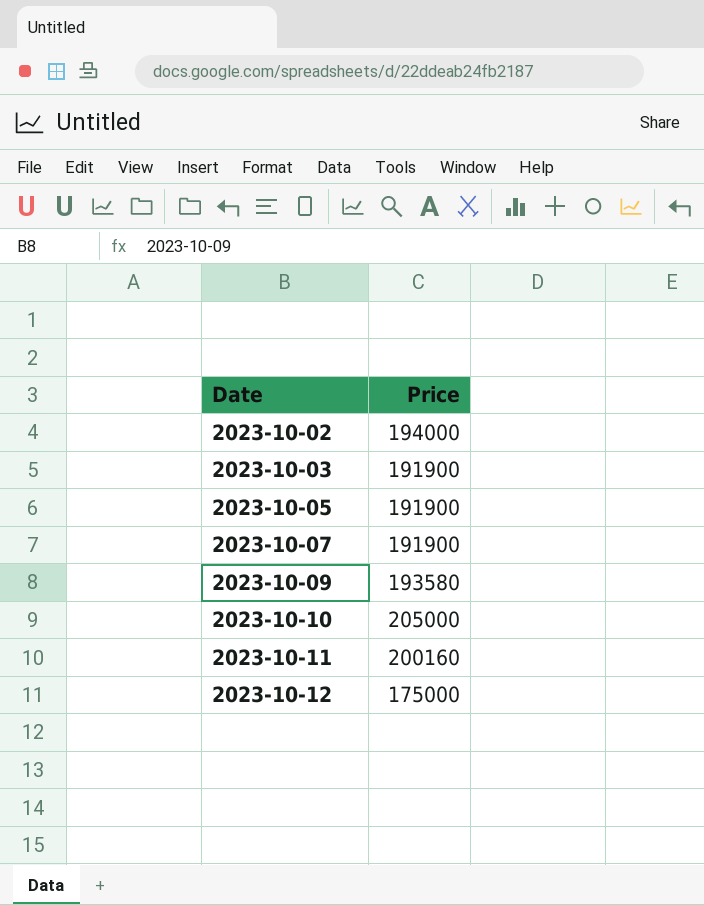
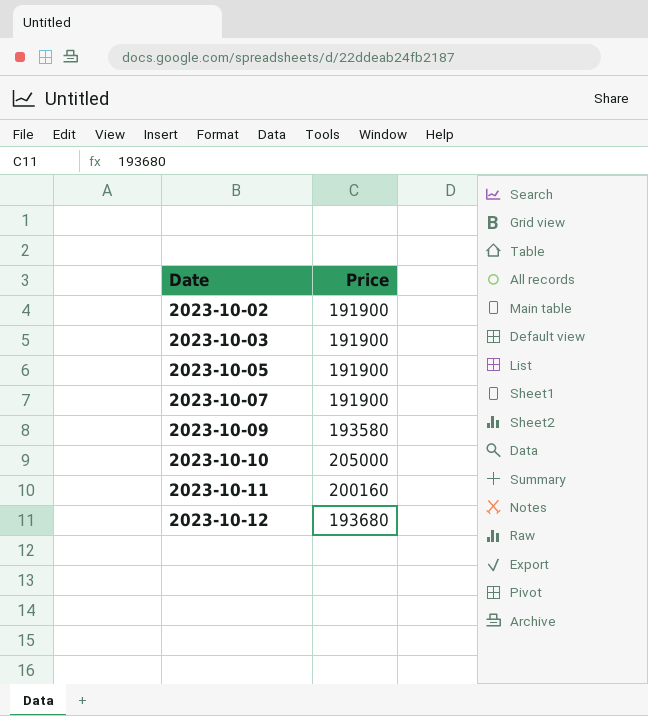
2023-10-02 | Price: 194000 -> 191900
2023-10-12 | Price: 175000 -> 193680

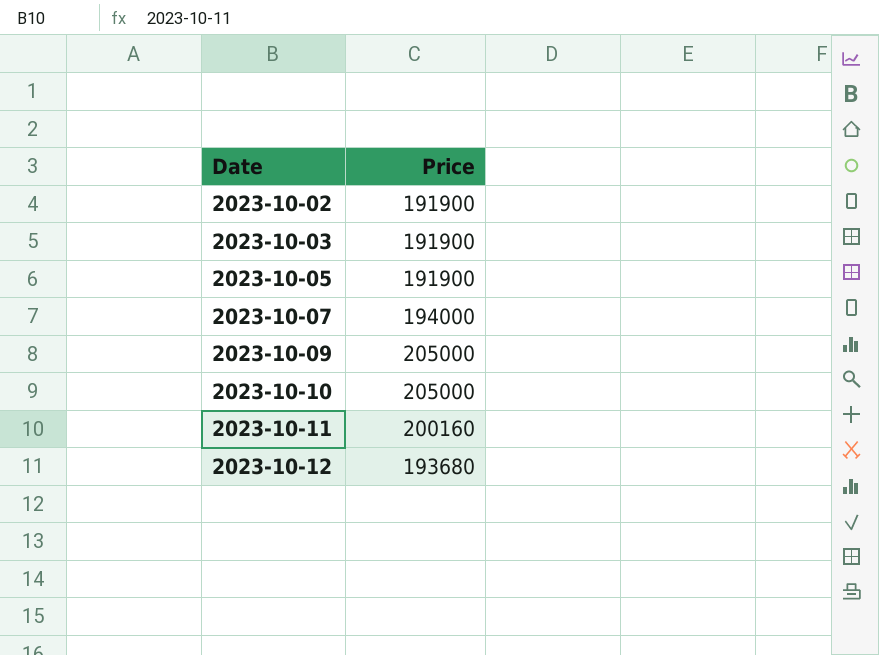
2023-10-07 | Price: 191900 -> 194000
2023-10-09 | Price: 193580 -> 205000

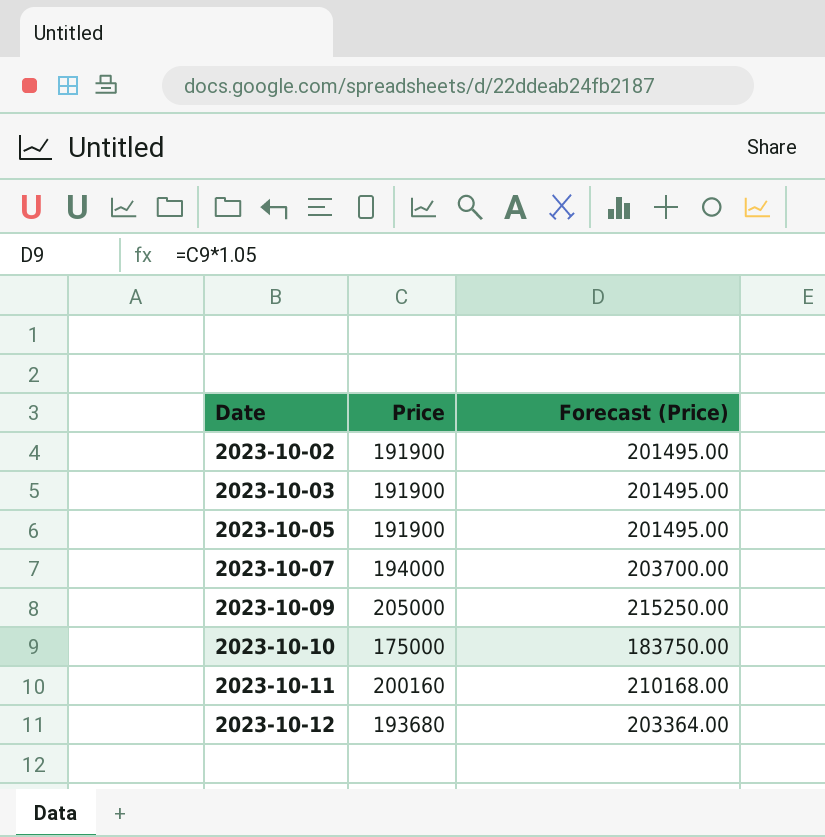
column Forecast (Price) | formula: none -> [Price] * 1.05
2023-10-10 | Price: 205000 -> 175000

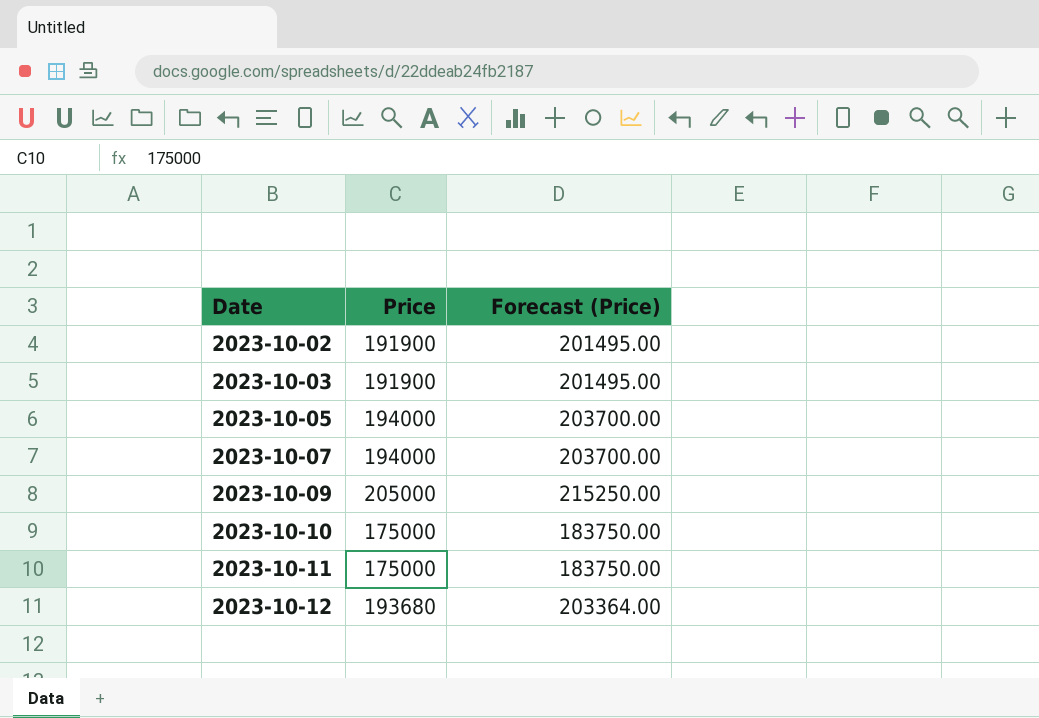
2023-10-05 | Price: 191900 -> 194000
2023-10-05 | Forecast (Price): 201495.00 -> 203700.00
2023-10-11 | Price: 200160 -> 175000
2023-10-11 | Forecast (Price): 210168.00 -> 183750.00

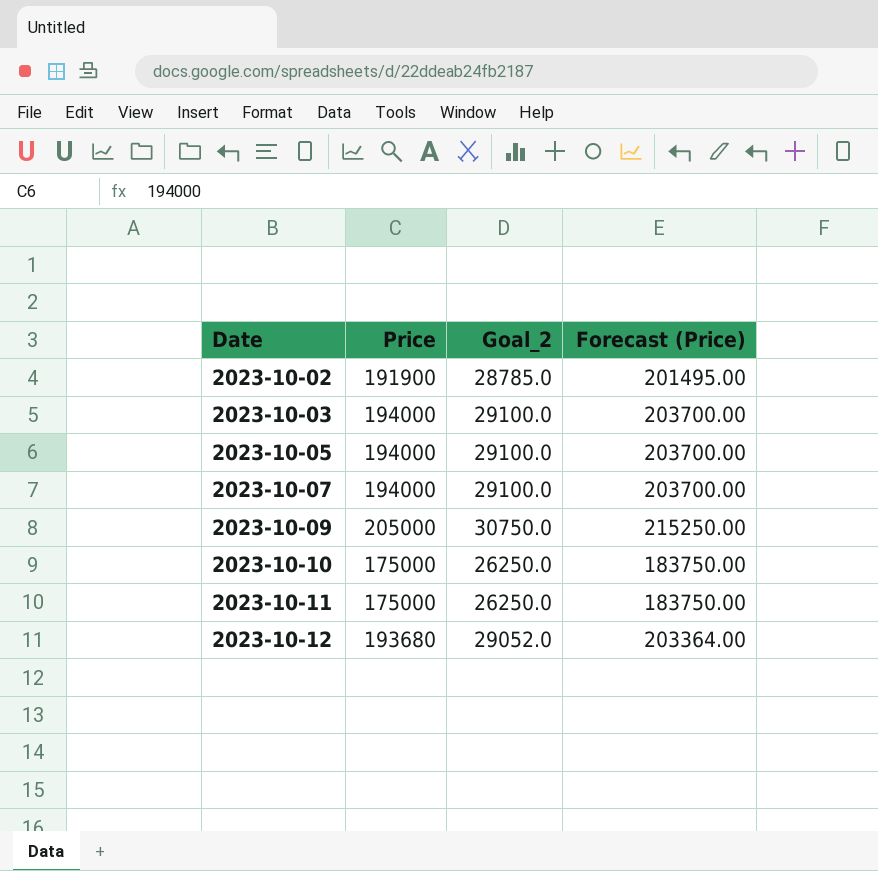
column Goal_2 | formula: none -> [Price] * 0.15
2023-10-03 | Price: 191900 -> 194000
2023-10-03 | Forecast (Price): 201495.00 -> 203700.00

